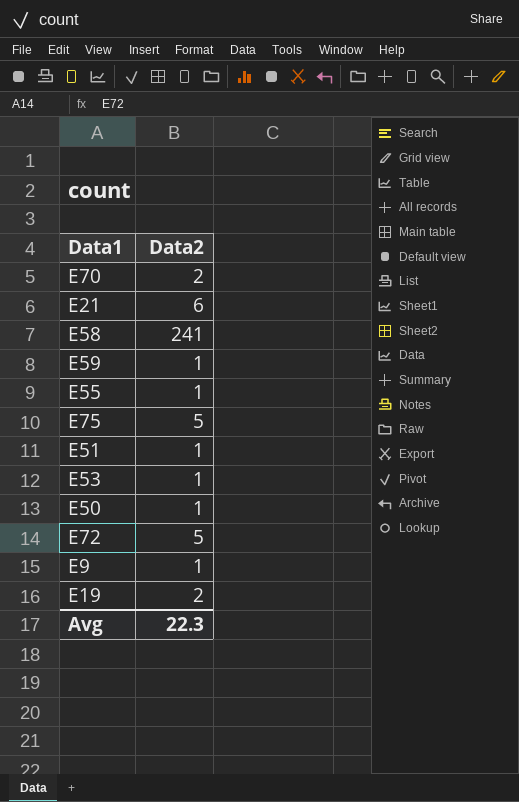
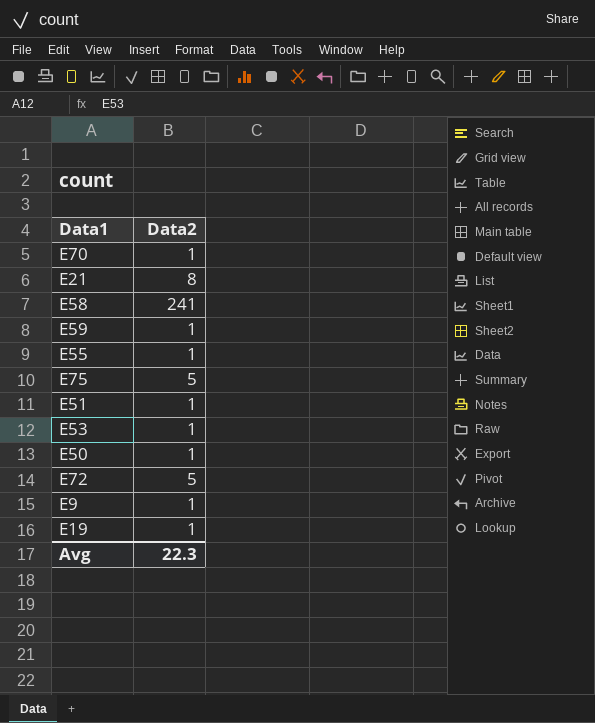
E70 | Data2: 2 -> 1
E21 | Data2: 6 -> 8
E19 | Data2: 2 -> 1

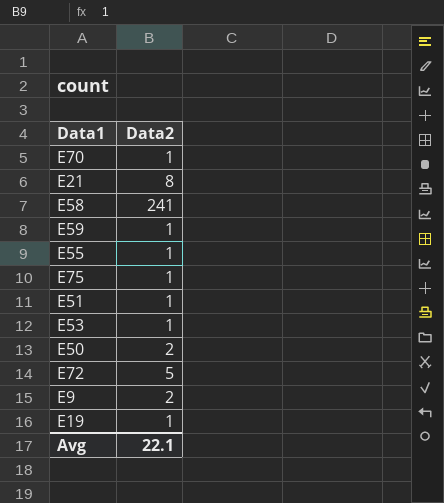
E75 | Data2: 5 -> 1
E50 | Data2: 1 -> 2
E9 | Data2: 1 -> 2
Avg | Data2: 22.3 -> 22.1

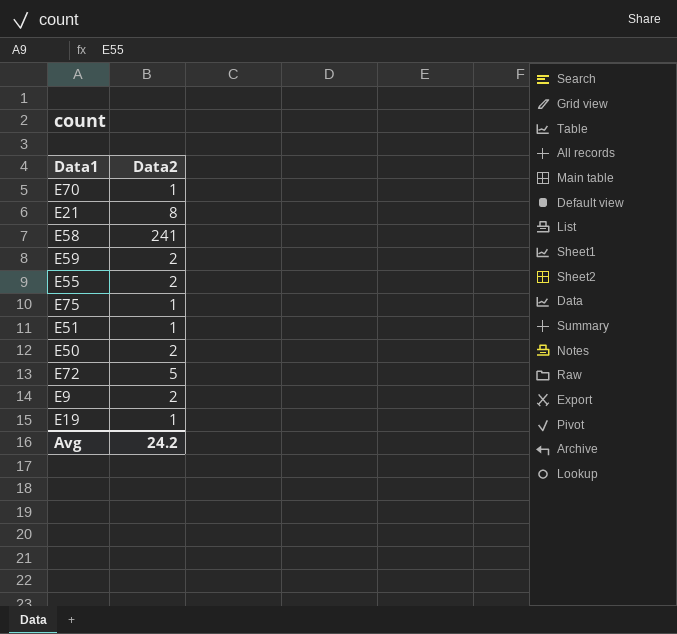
row E53: 1 -> none
E59 | Data2: 1 -> 2
E55 | Data2: 1 -> 2
Avg | Data2: 22.1 -> 24.2

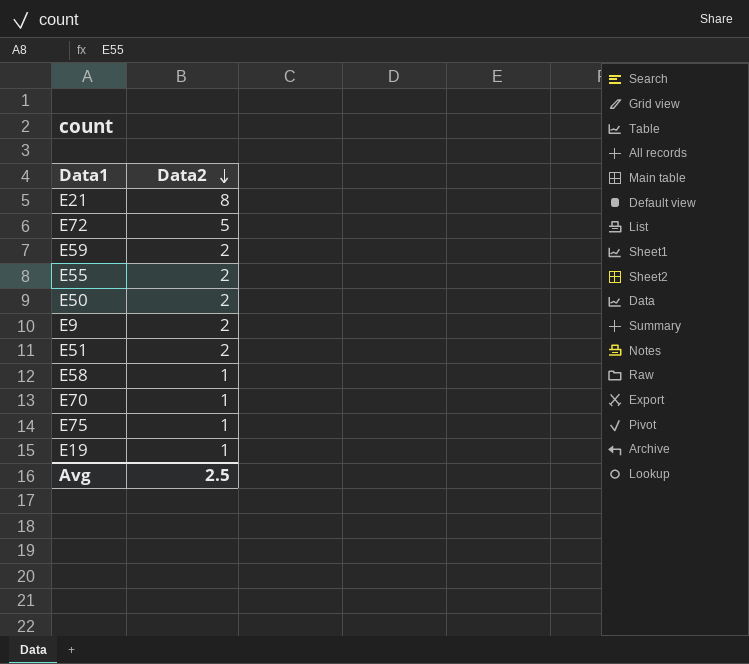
row order: none -> Data2 descending
E51 | Data2: 1 -> 2
E58 | Data2: 241 -> 1
Avg | Data2: 24.2 -> 2.5

